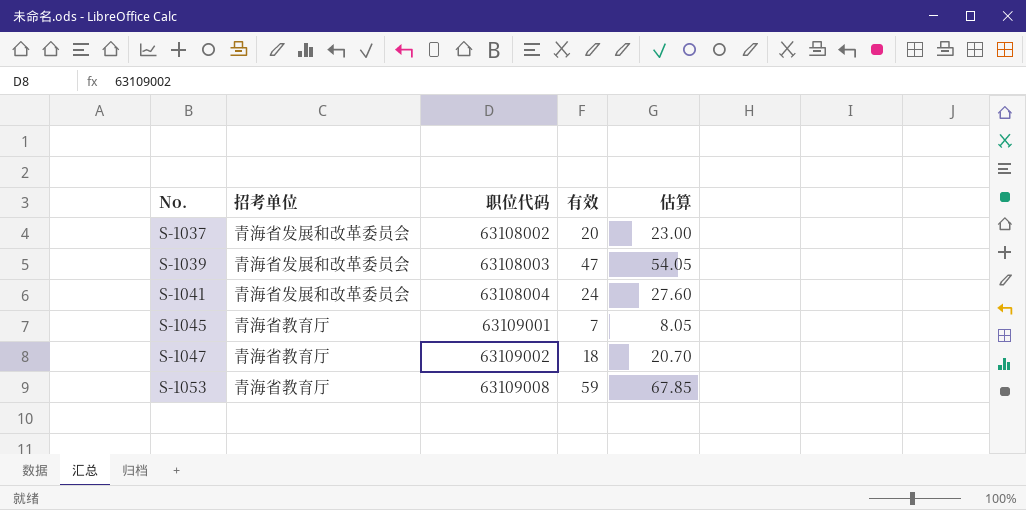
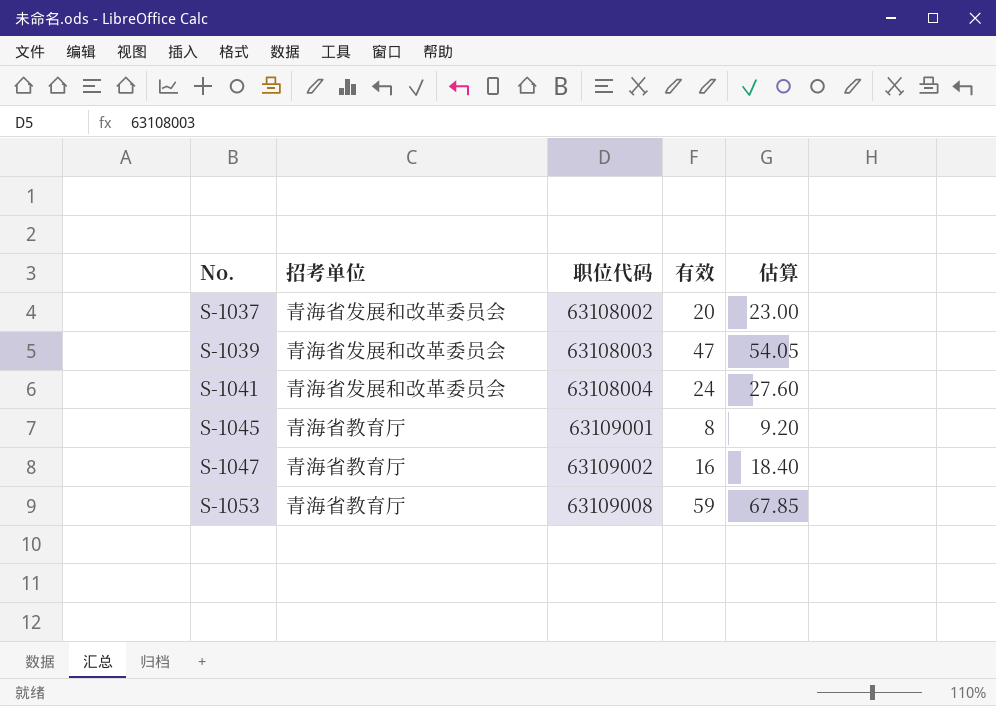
S-1045 | 有效: 7 -> 8
S-1045 | 估算: 8.05 -> 9.20
S-1047 | 有效: 18 -> 16
S-1047 | 估算: 20.70 -> 18.40

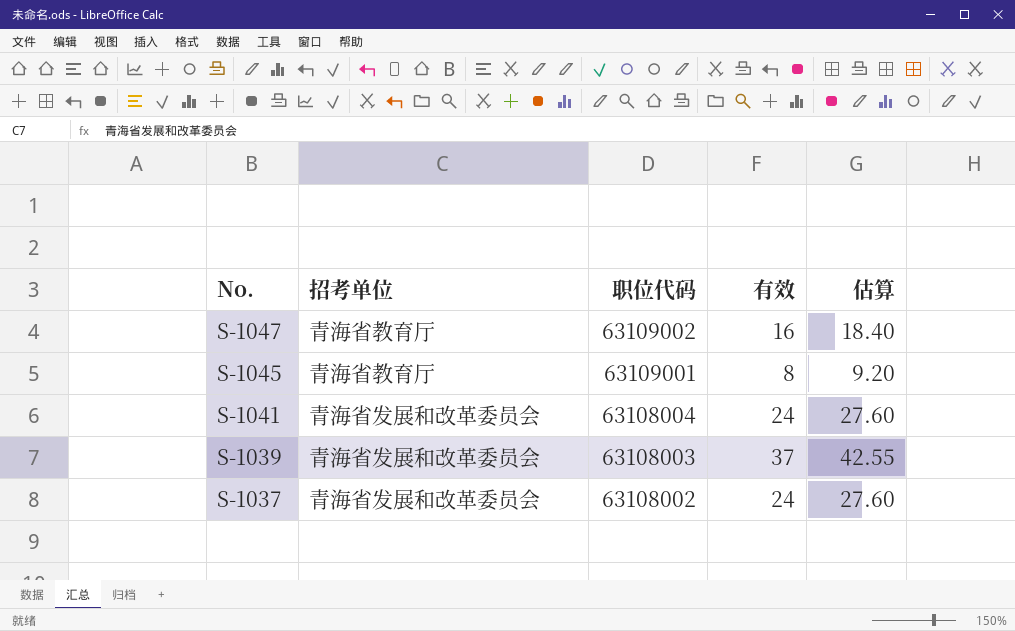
row order: No. ascending -> No. descending
row S-1053: 青海省教育厅 | 63109008 | 59 | 67.85 -> none
S-1039 | 有效: 47 -> 37
S-1039 | 估算: 54.05 -> 42.55
S-1037 | 有效: 20 -> 24
S-1037 | 估算: 23.00 -> 27.60

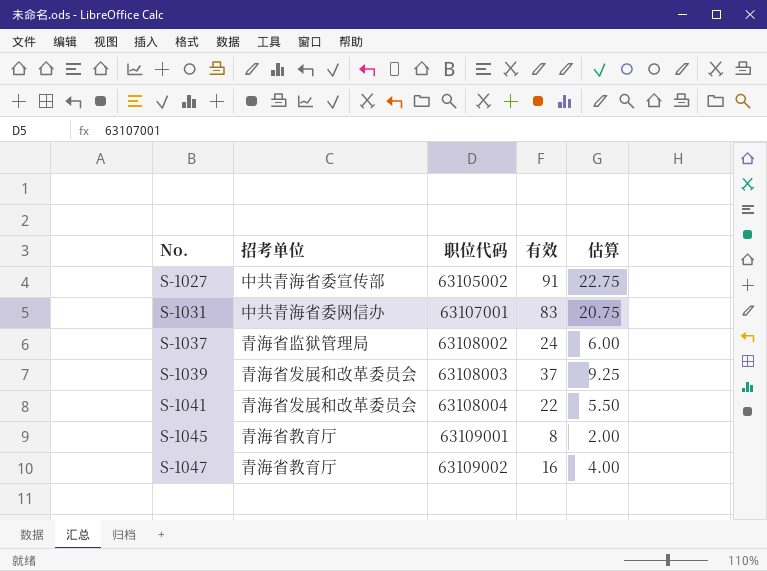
row order: No. descending -> No. ascending
column 估算 | formula: [有效] * 1.15 -> [有效] * 0.25
row S-1027: none -> 中共青海省委宣传部 | 63105002 | 91 | 22.75
row S-1031: none -> 中共青海省委网信办 | 63107001 | 83 | 20.75
S-1037 | 招考单位: 青海省发展和改革委员会 -> 青海省监狱管理局
S-1041 | 有效: 24 -> 22

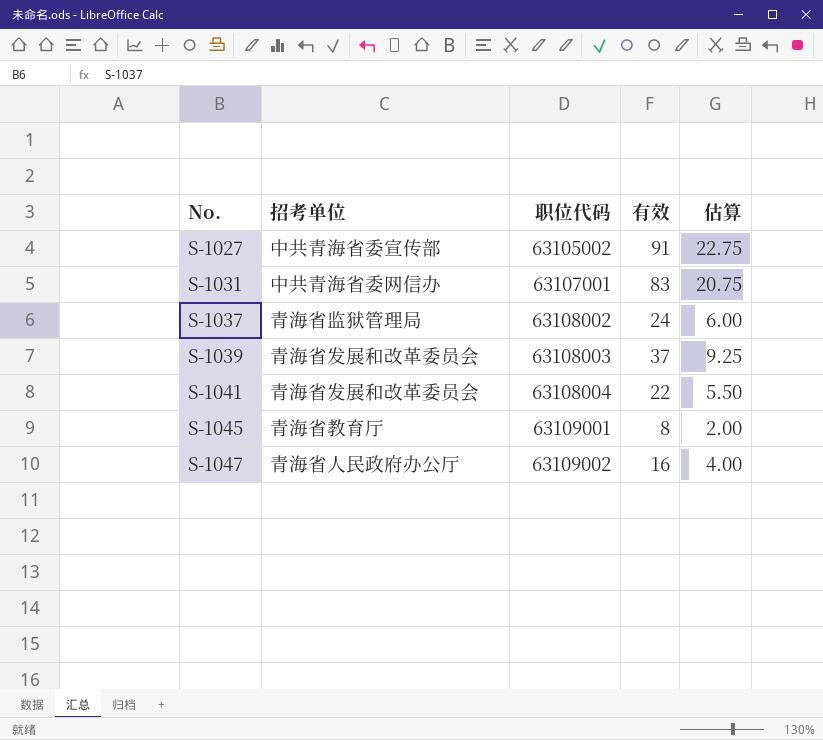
S-1047 | 招考单位: 青海省教育厅 -> 青海省人民政府办公厅

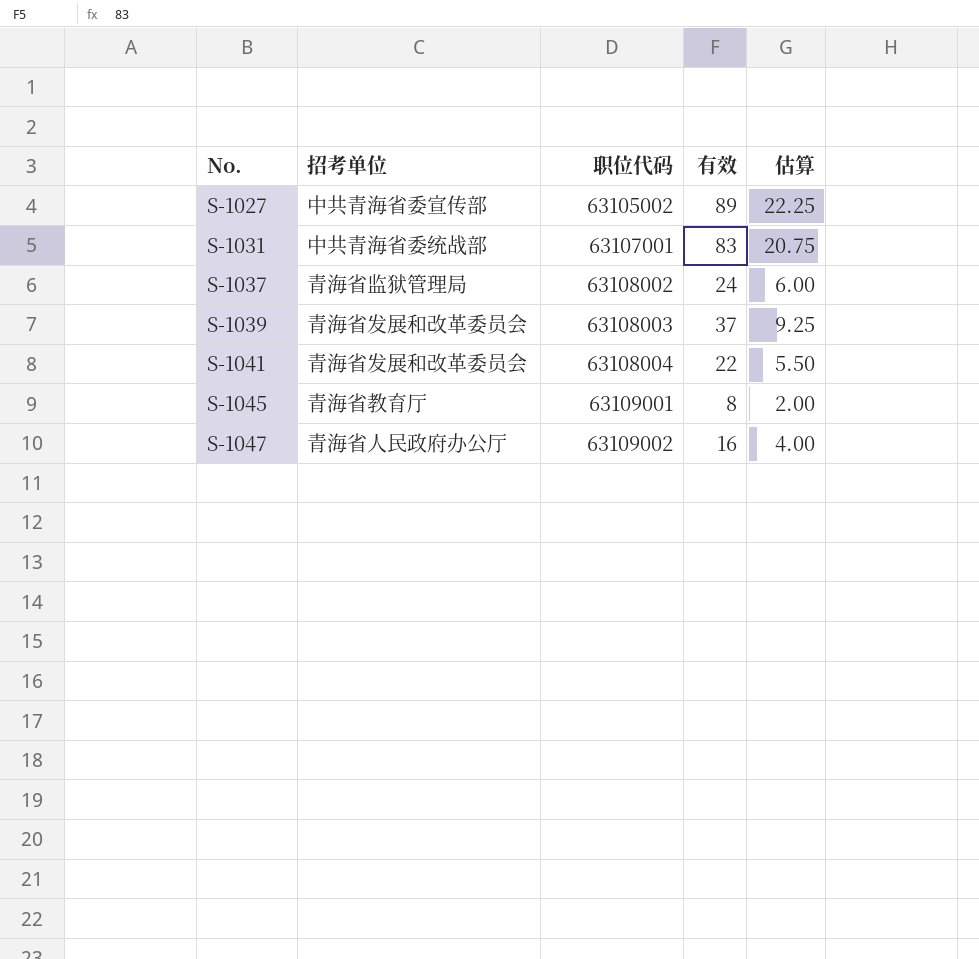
S-1027 | 有效: 91 -> 89
S-1027 | 估算: 22.75 -> 22.25
S-1031 | 招考单位: 中共青海省委网信办 -> 中共青海省委统战部

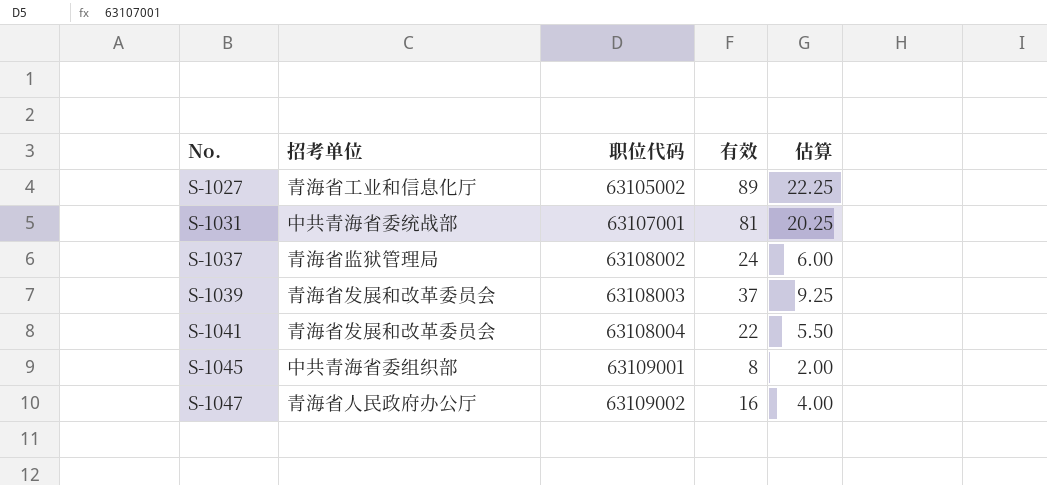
S-1027 | 招考单位: 中共青海省委宣传部 -> 青海省工业和信息化厅
S-1031 | 有效: 83 -> 81
S-1031 | 估算: 20.75 -> 20.25
S-1045 | 招考单位: 青海省教育厅 -> 中共青海省委组织部

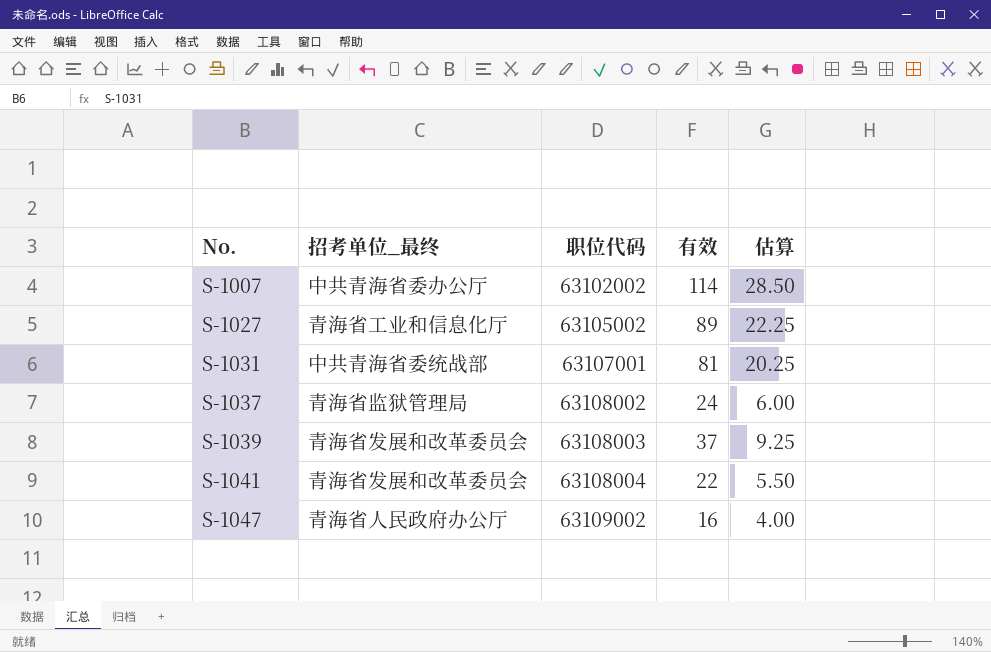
column name: 招考单位 -> 招考单位_最终
row S-1045: 中共青海省委组织部 | 63109001 | 8 | 2.00 -> none
row S-1007: none -> 中共青海省委办公厅 | 63102002 | 114 | 28.50

